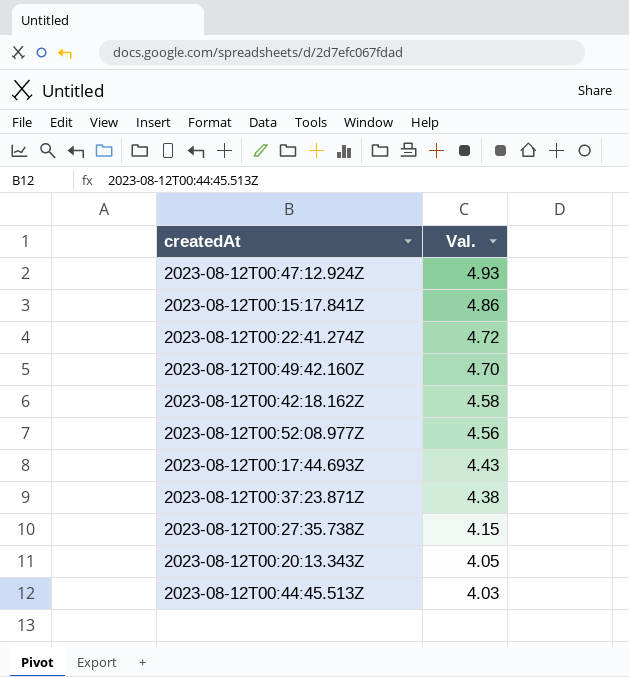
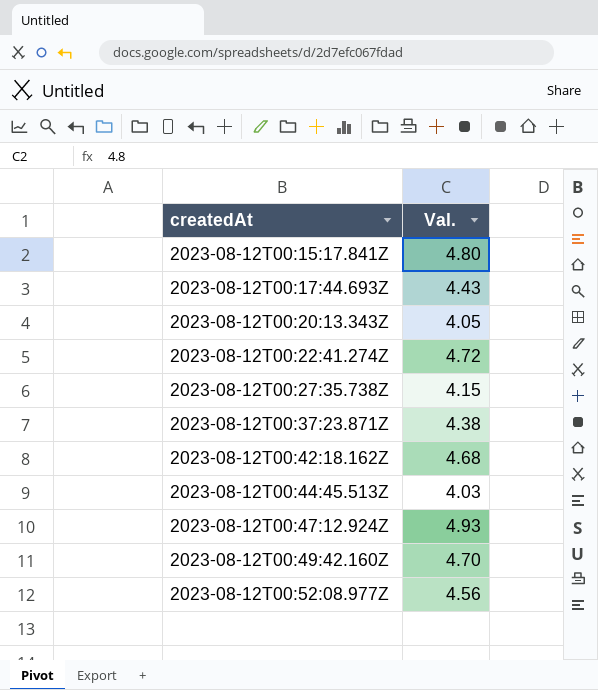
row order: Val. descending -> createdAt ascending
2023-08-12T00:15:17.841Z | Val.: 4.86 -> 4.80
2023-08-12T00:42:18.162Z | Val.: 4.58 -> 4.68

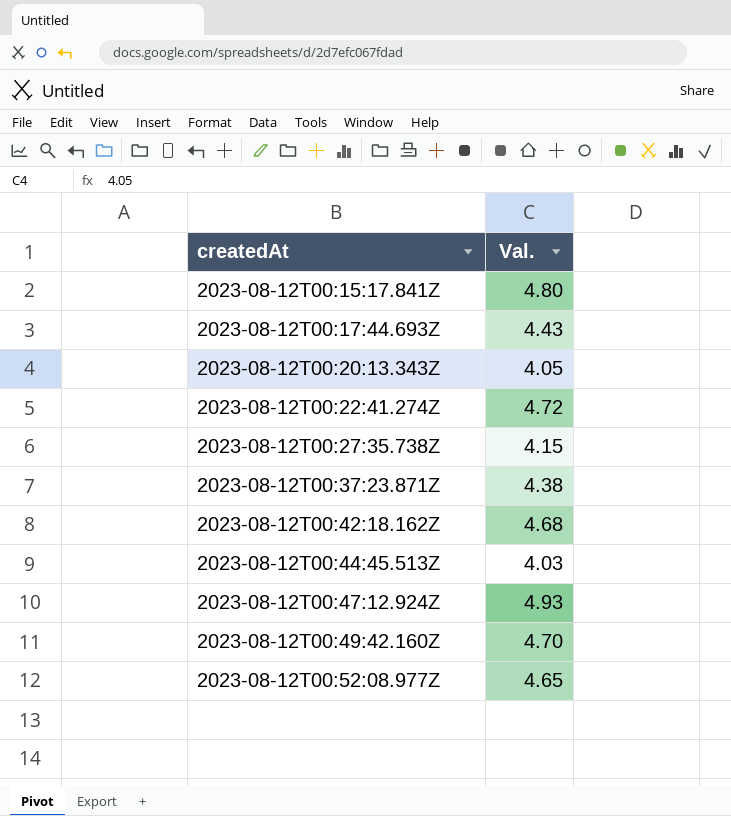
2023-08-12T00:52:08.977Z | Val.: 4.56 -> 4.65

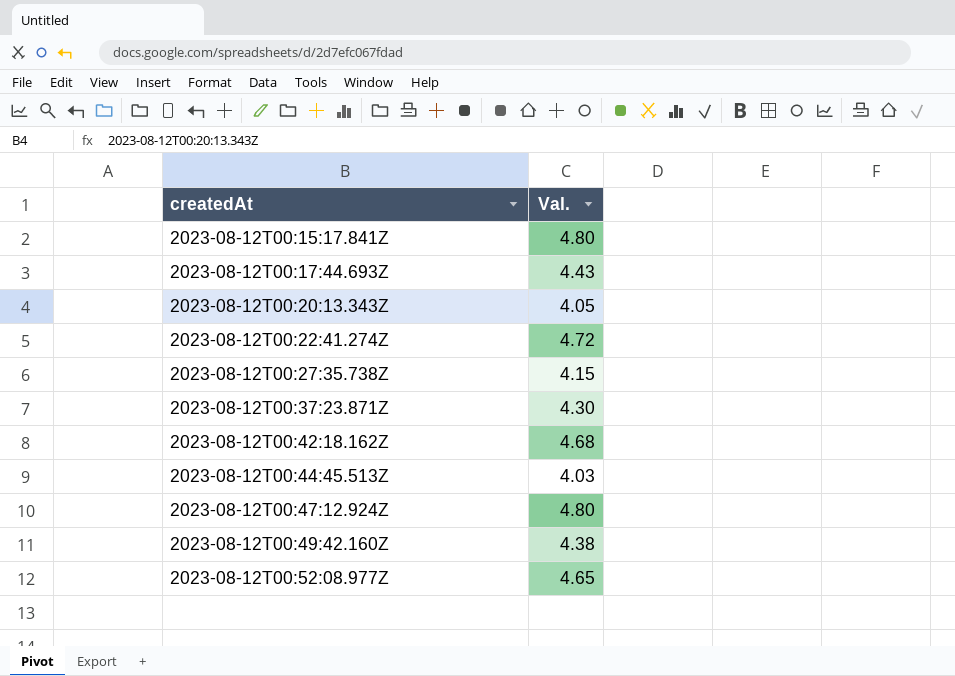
2023-08-12T00:37:23.871Z | Val.: 4.38 -> 4.30
2023-08-12T00:47:12.924Z | Val.: 4.93 -> 4.80
2023-08-12T00:49:42.160Z | Val.: 4.70 -> 4.38

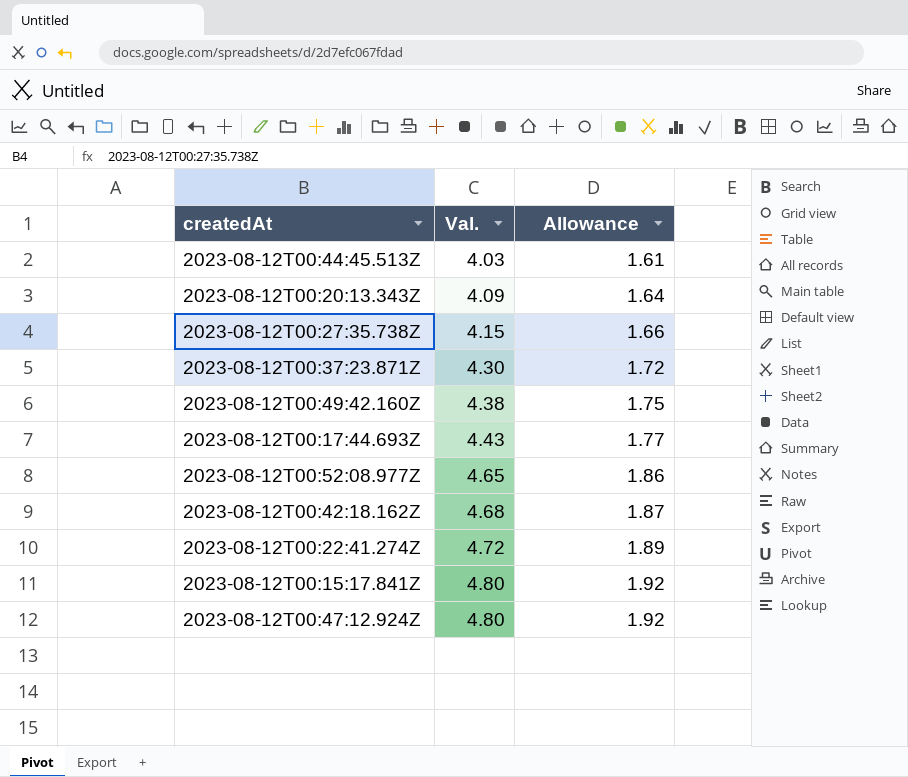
row order: createdAt ascending -> Val. ascending
column Allowance | formula: none -> [Val.] * 0.4
2023-08-12T00:20:13.343Z | Val.: 4.05 -> 4.09

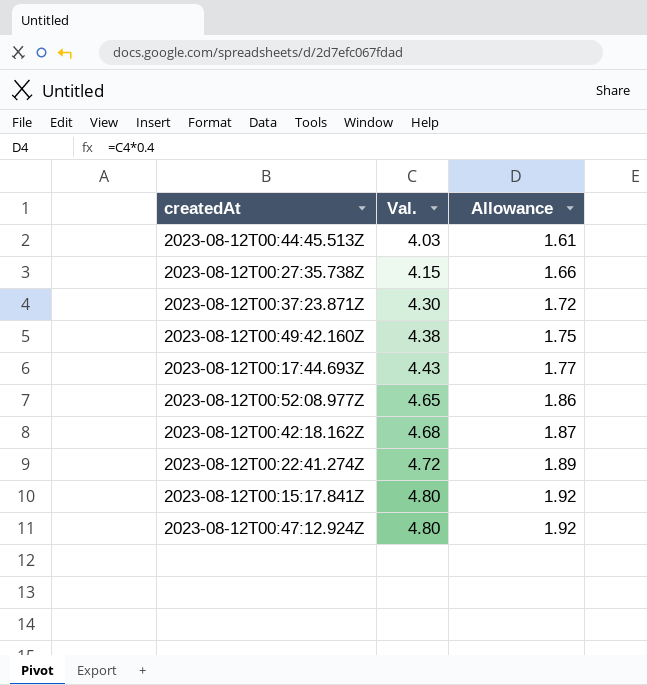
row 2023-08-12T00:20:13.343Z: 4.09 | 1.64 -> none

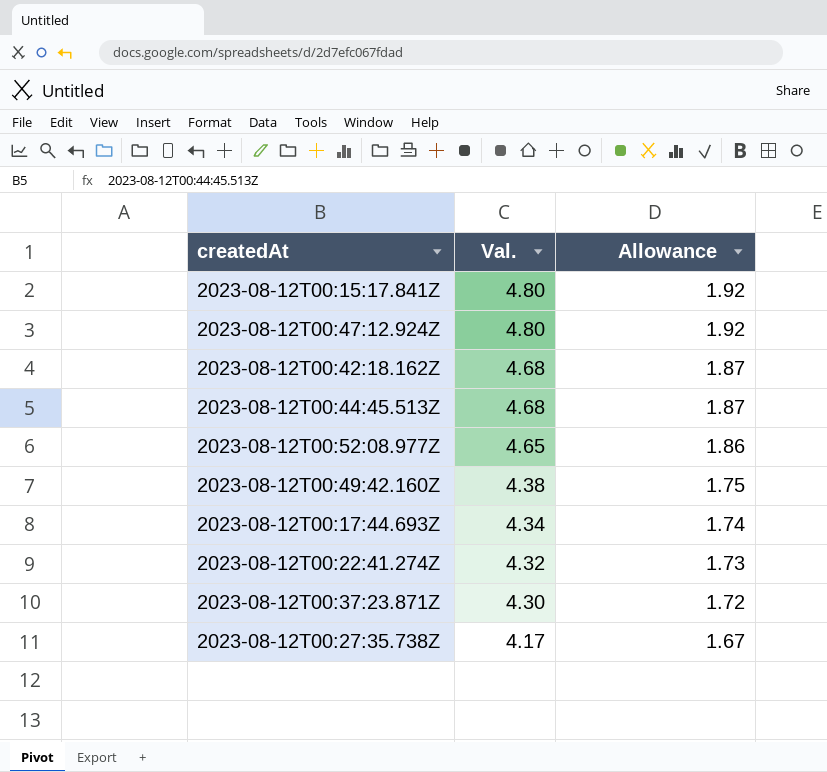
row order: Val. ascending -> Val. descending
2023-08-12T00:44:45.513Z | Val.: 4.03 -> 4.68
2023-08-12T00:44:45.513Z | Allowance: 1.61 -> 1.87
2023-08-12T00:17:44.693Z | Val.: 4.43 -> 4.34
2023-08-12T00:17:44.693Z | Allowance: 1.77 -> 1.74
2023-08-12T00:22:41.274Z | Val.: 4.72 -> 4.32
2023-08-12T00:22:41.274Z | Allowance: 1.89 -> 1.73
2023-08-12T00:27:35.738Z | Val.: 4.15 -> 4.17
2023-08-12T00:27:35.738Z | Allowance: 1.66 -> 1.67

